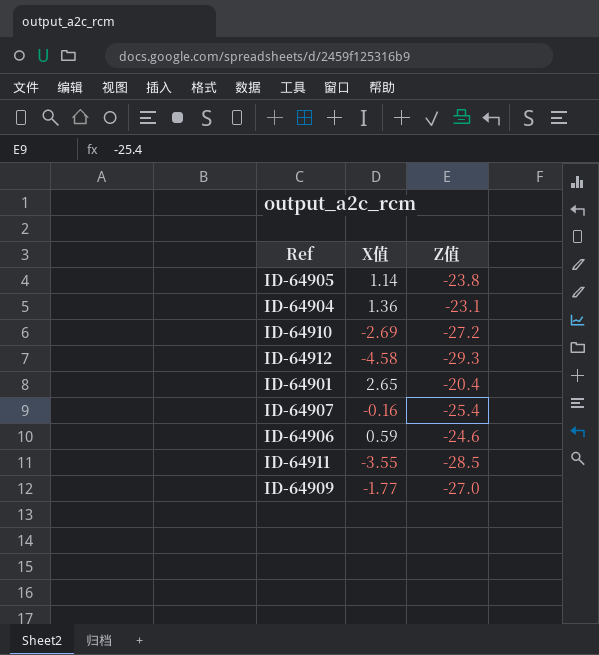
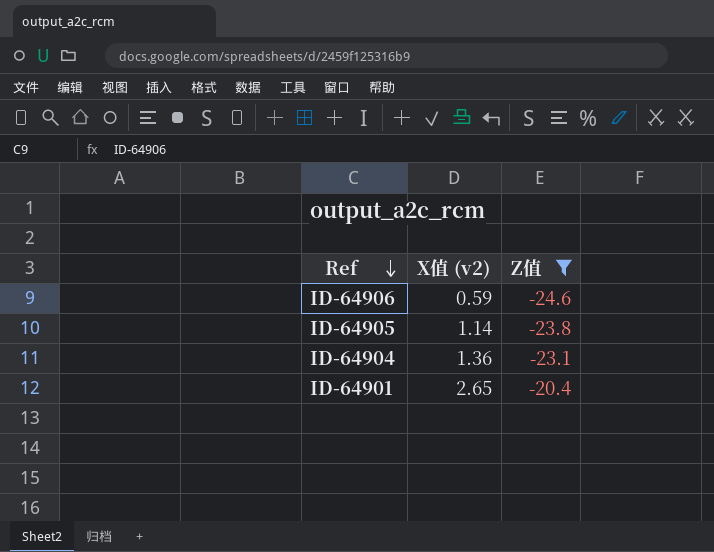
filter: none -> Z值 >= -24.6
row order: none -> Ref descending
column name: X值 -> X值 (v2)

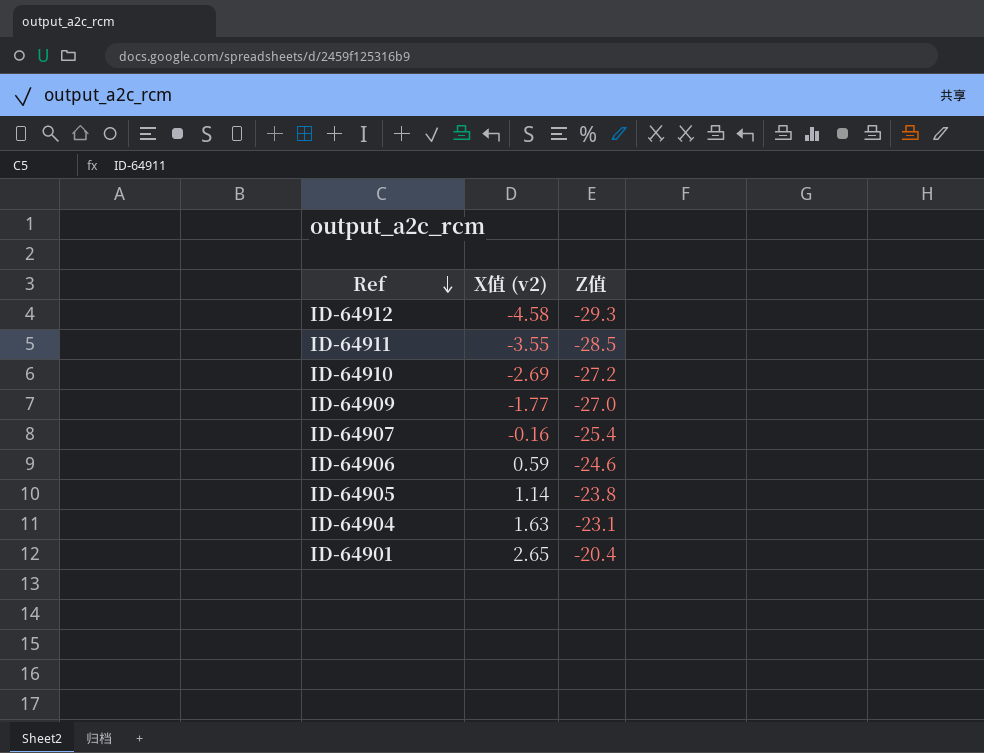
filter: Z值 >= -24.6 -> none
ID-64904 | X值 (v2): 1.36 -> 1.63

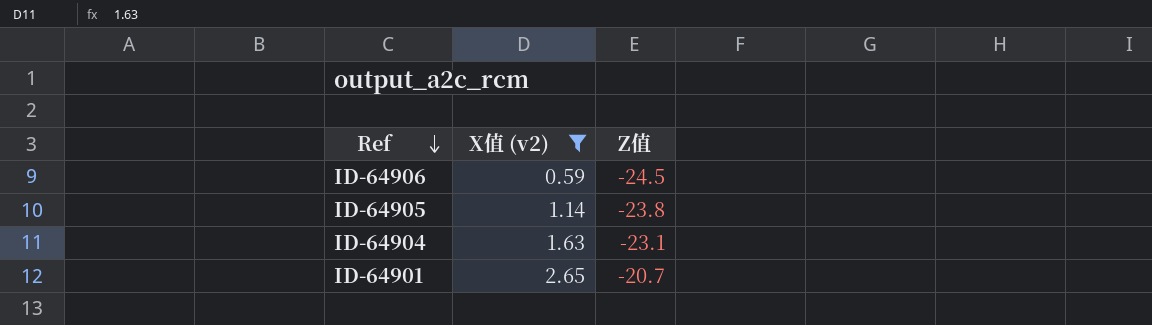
filter: none -> X值 (v2) >= 0.59
ID-64906 | Z值: -24.6 -> -24.5
ID-64901 | Z值: -20.4 -> -20.7

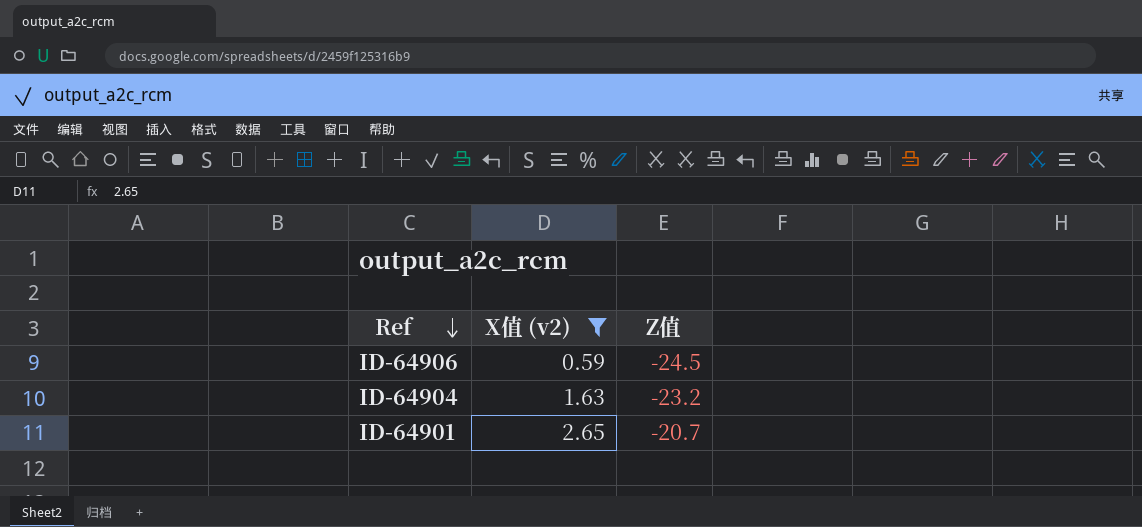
row ID-64905: 1.14 | -23.8 -> none
ID-64904 | Z值: -23.1 -> -23.2

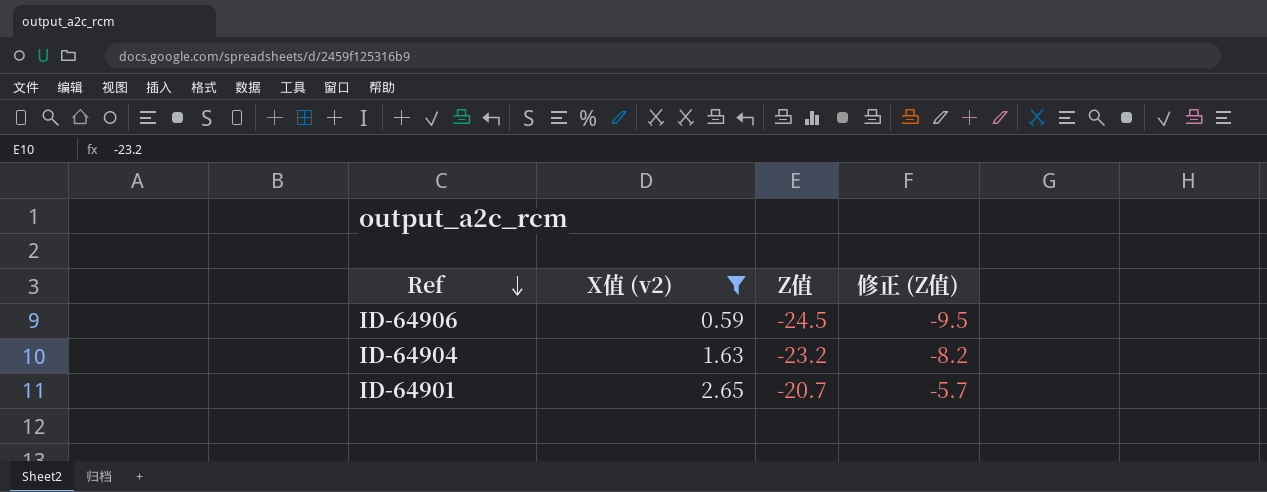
column 修正 (Z值) | formula: none -> [Z值] + 15

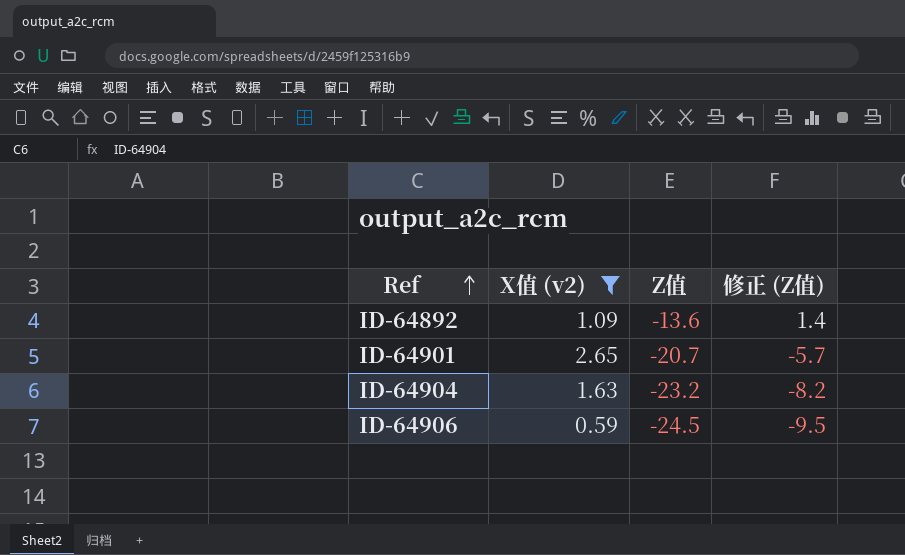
row order: Ref descending -> Ref ascending
row ID-64892: none -> 1.09 | -13.6 | 1.4

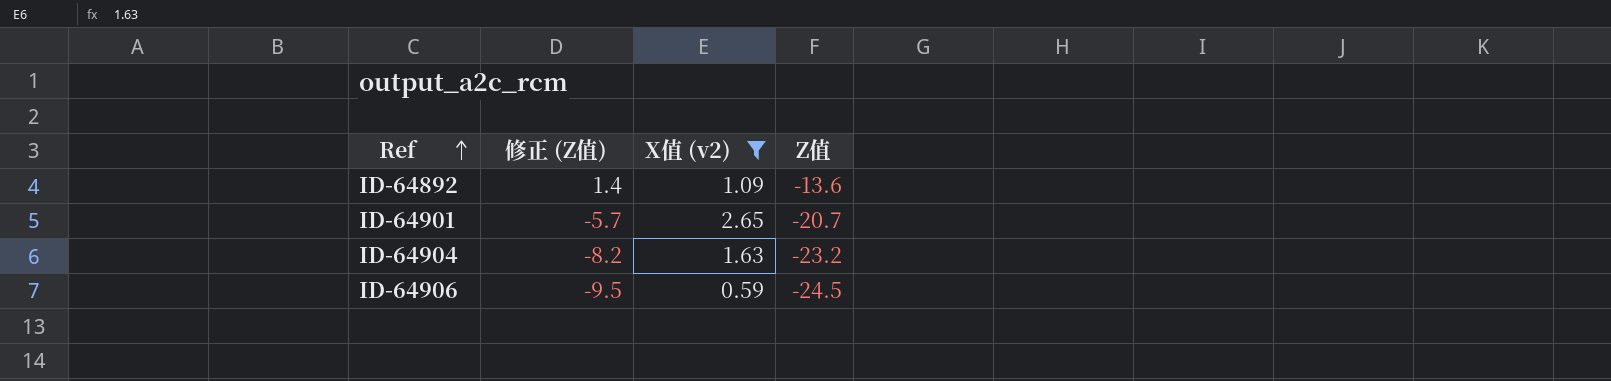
column 修正 (Z值) | position: 4 -> 2

